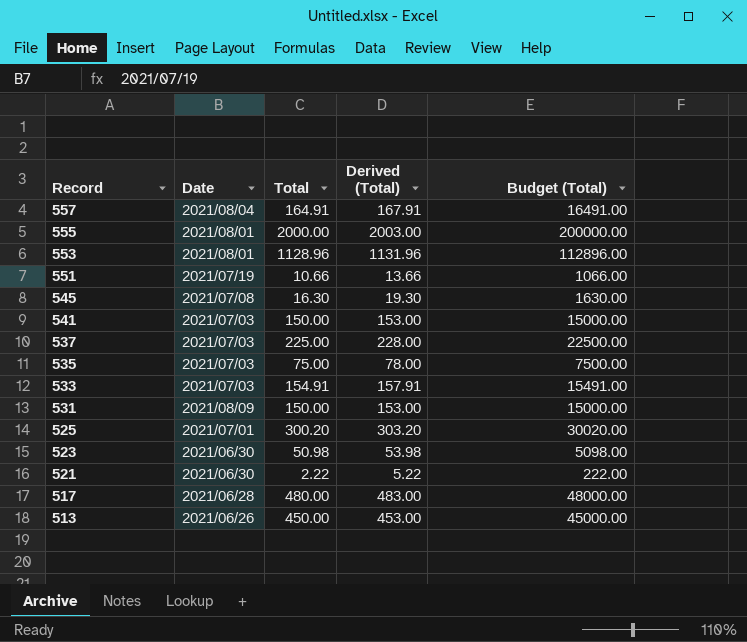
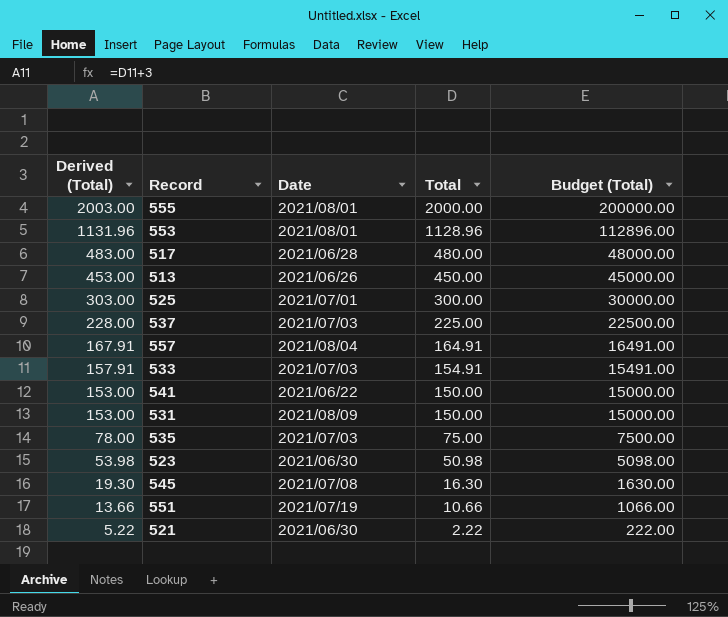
row order: Record descending -> Derived (Total) descending
column Derived (Total) | position: 4 -> 1
525 | Derived (Total): 303.20 -> 303.00
525 | Total: 300.20 -> 300.00
525 | Budget (Total): 30020.00 -> 30000.00
541 | Date: 2021/07/03 -> 2021/06/22

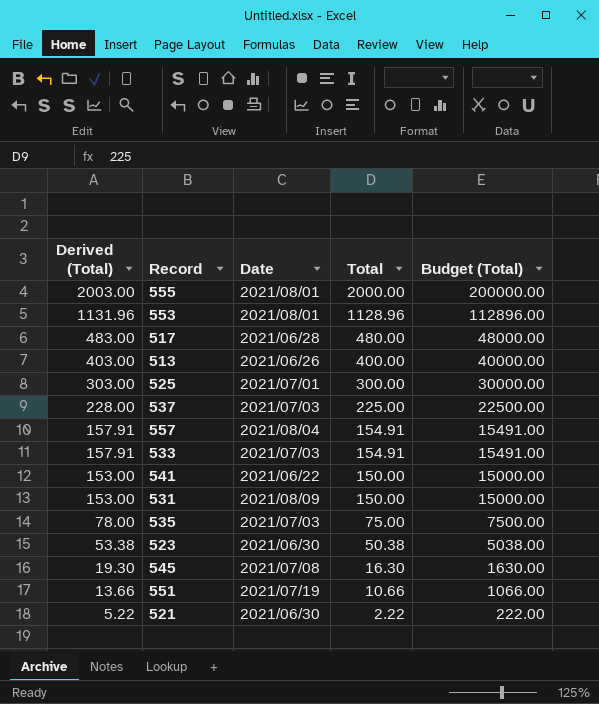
513 | Derived (Total): 453.00 -> 403.00
513 | Total: 450.00 -> 400.00
513 | Budget (Total): 45000.00 -> 40000.00
557 | Derived (Total): 167.91 -> 157.91
557 | Total: 164.91 -> 154.91
557 | Budget (Total): 16491.00 -> 15491.00
523 | Derived (Total): 53.98 -> 53.38
523 | Total: 50.98 -> 50.38
523 | Budget (Total): 5098.00 -> 5038.00

